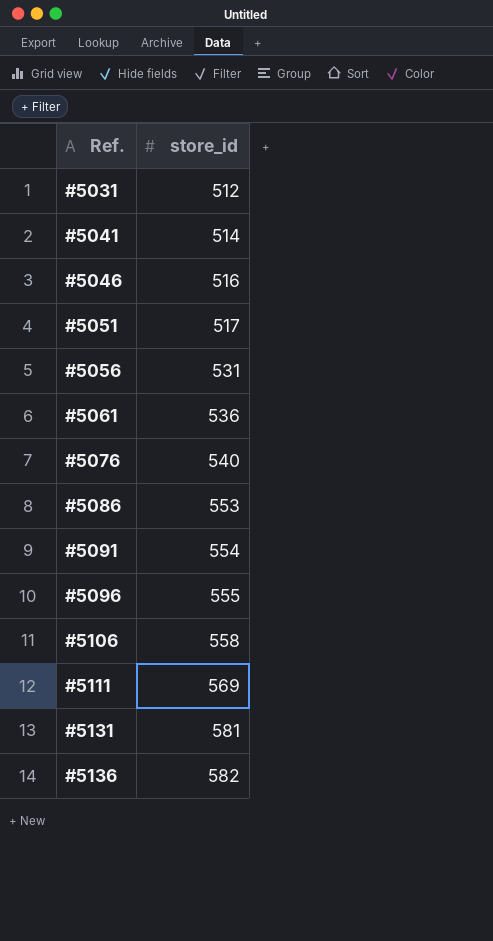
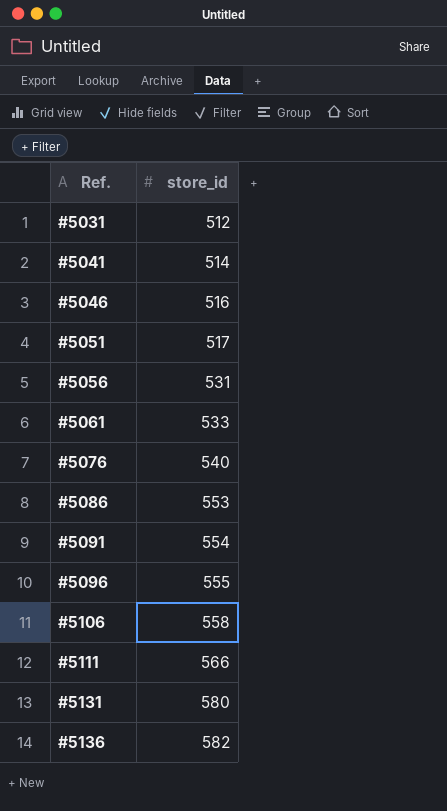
#5061 | store_id: 536 -> 533
#5111 | store_id: 569 -> 566
#5131 | store_id: 581 -> 580

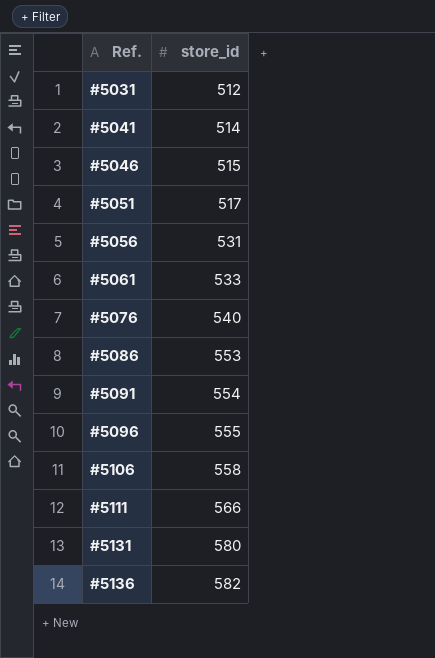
#5046 | store_id: 516 -> 515

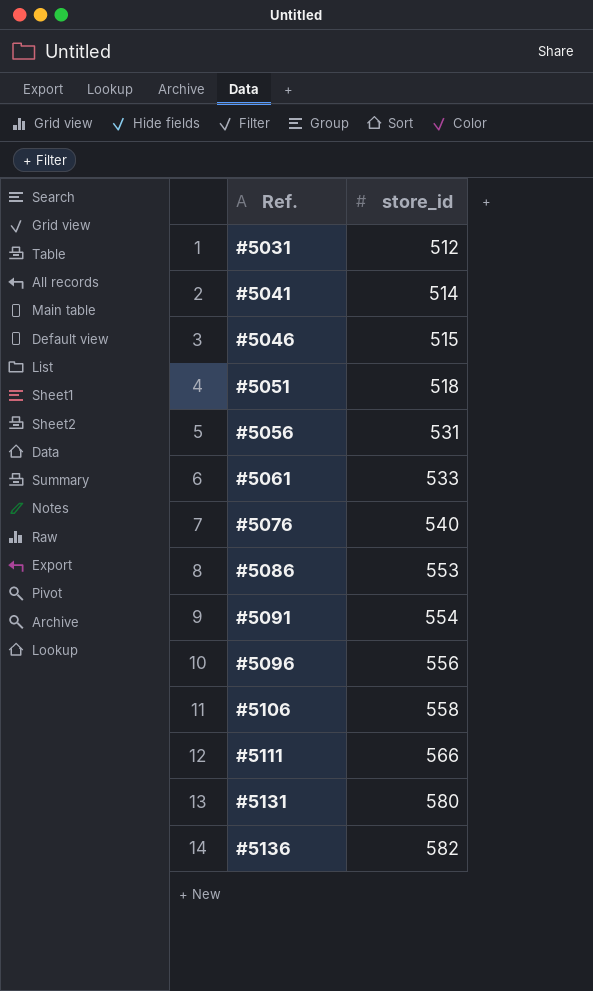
#5051 | store_id: 517 -> 518
#5096 | store_id: 555 -> 556

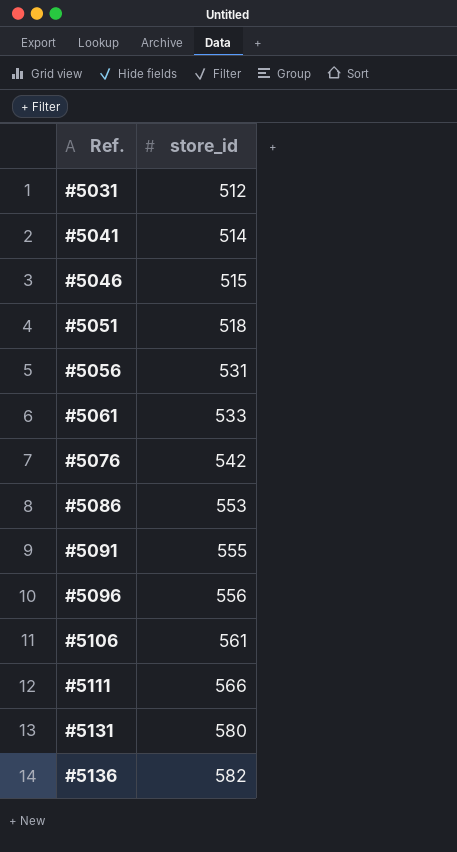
#5076 | store_id: 540 -> 542
#5091 | store_id: 554 -> 555
#5106 | store_id: 558 -> 561

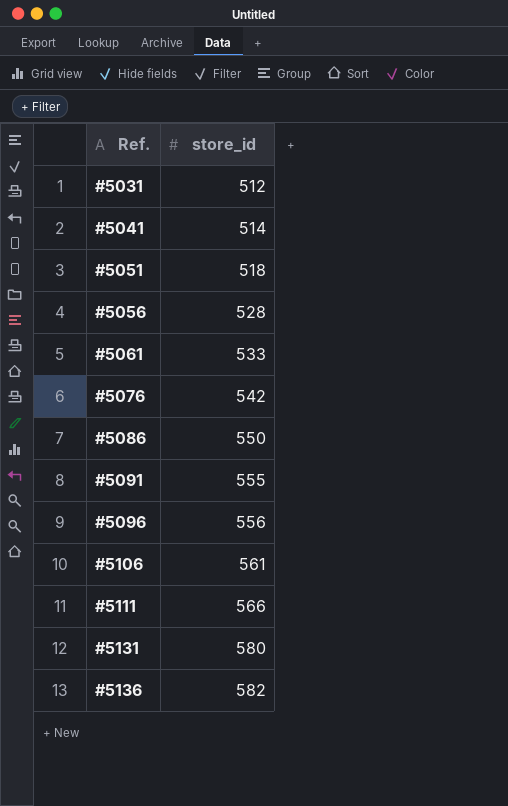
row #5046: 515 -> none
#5056 | store_id: 531 -> 528
#5086 | store_id: 553 -> 550

